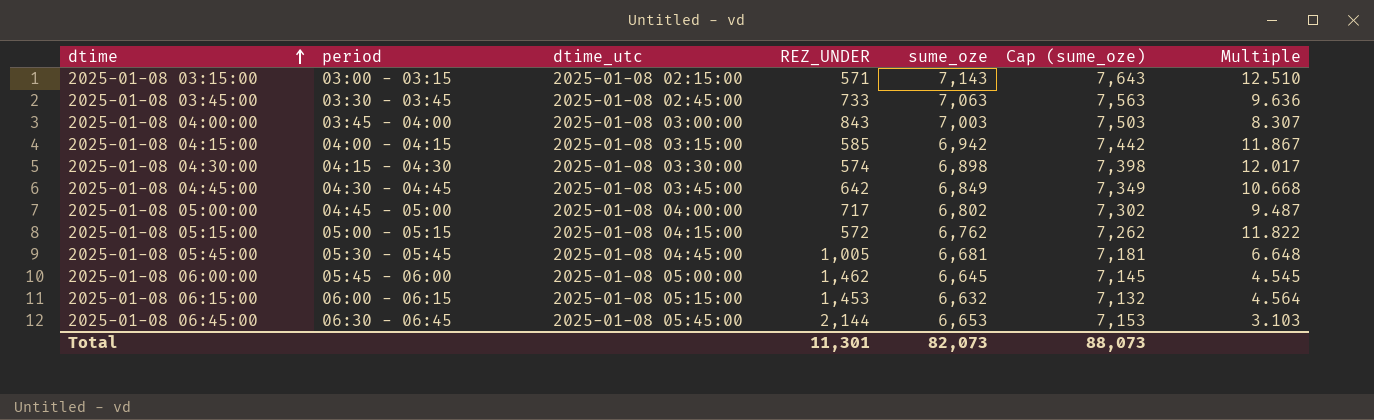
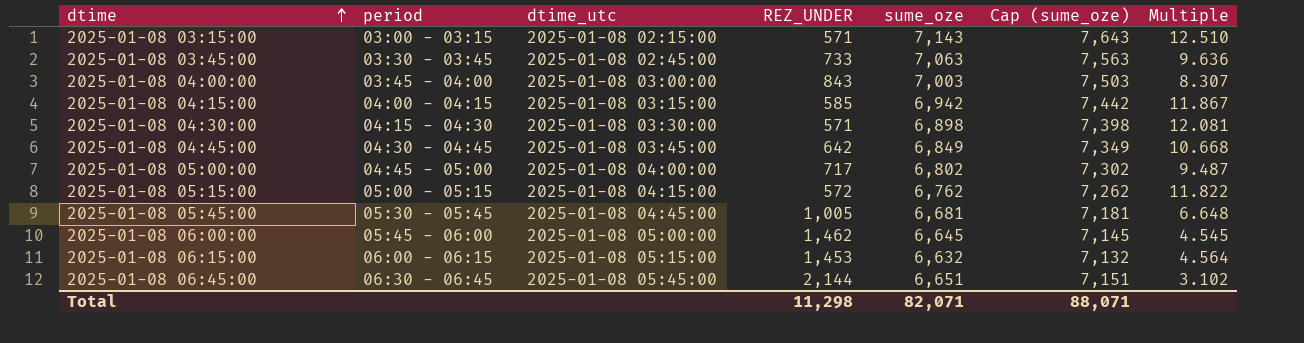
2025-01-08 04:30:00 | REZ_UNDER: 574 -> 571
2025-01-08 04:30:00 | Multiple: 12.017 -> 12.081
2025-01-08 06:45:00 | sume_oze: 6,653 -> 6,651
2025-01-08 06:45:00 | Cap (sume_oze): 7,153 -> 7,151
2025-01-08 06:45:00 | Multiple: 3.103 -> 3.102
Total | REZ_UNDER: 11,301 -> 11,298
Total | sume_oze: 82,073 -> 82,071
Total | Cap (sume_oze): 88,073 -> 88,071

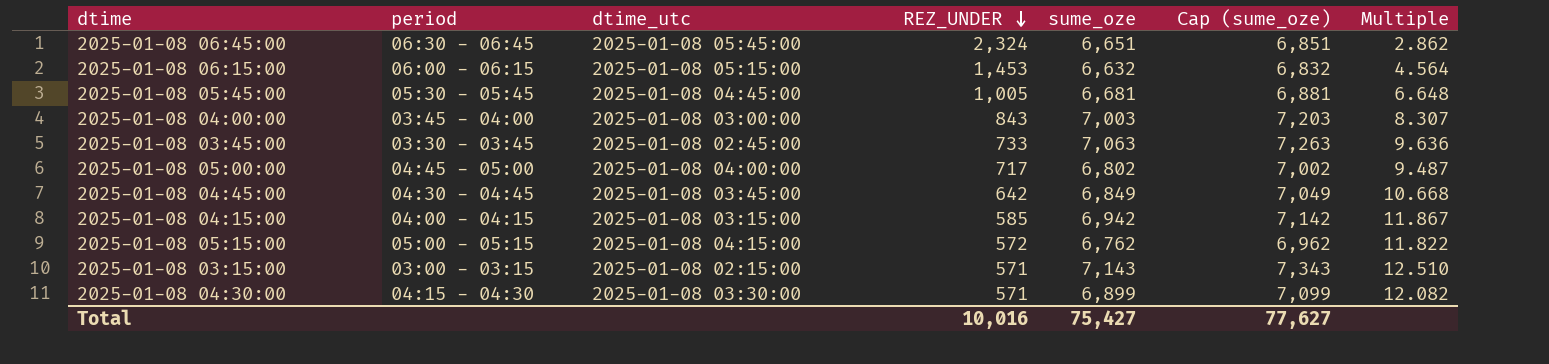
row order: dtime ascending -> REZ_UNDER descending
column Cap (sume_oze) | formula: [sume_oze] + 500 -> [sume_oze] + 200
row 2025-01-08 06:00:00: 05:45 - 06:00 | 2025-01-08 05:00:00 | 1,462 | 6,645 | 7,145 | 4.545 -> none
2025-01-08 06:45:00 | REZ_UNDER: 2,144 -> 2,324
2025-01-08 06:45:00 | Multiple: 3.102 -> 2.862
2025-01-08 04:30:00 | sume_oze: 6,898 -> 6,899
2025-01-08 04:30:00 | Multiple: 12.081 -> 12.082
Total | REZ_UNDER: 11,298 -> 10,016
Total | sume_oze: 82,071 -> 75,427
Total | Cap (sume_oze): 88,071 -> 77,627

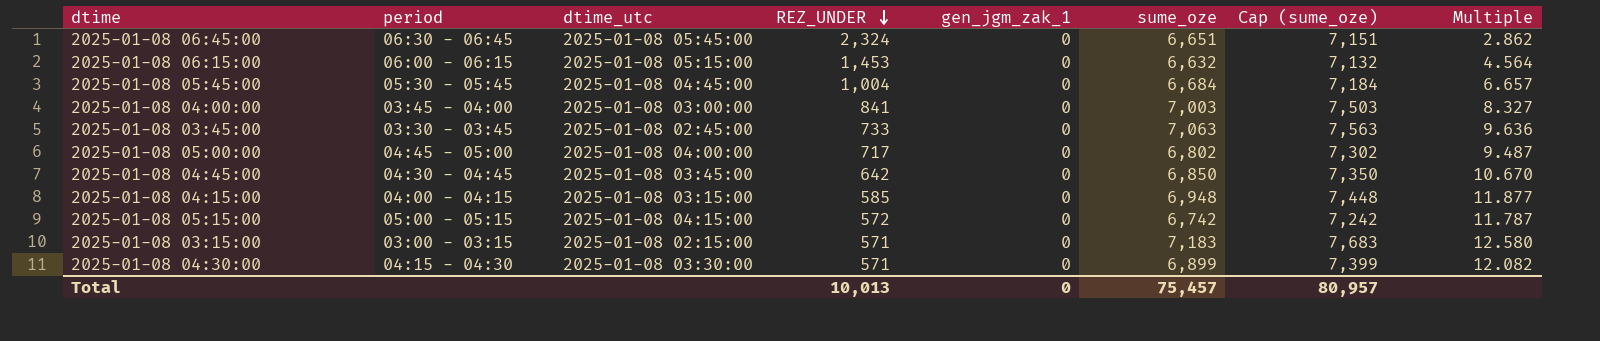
column gen_jgm_zak_1 | position: none -> 5
column Cap (sume_oze) | formula: [sume_oze] + 200 -> [sume_oze] + 500
2025-01-08 05:45:00 | REZ_UNDER: 1,005 -> 1,004
2025-01-08 05:45:00 | sume_oze: 6,681 -> 6,684
2025-01-08 05:45:00 | Multiple: 6.648 -> 6.657
2025-01-08 04:00:00 | REZ_UNDER: 843 -> 841
2025-01-08 04:00:00 | Multiple: 8.307 -> 8.327
2025-01-08 04:45:00 | sume_oze: 6,849 -> 6,850
2025-01-08 04:45:00 | Multiple: 10.668 -> 10.670
2025-01-08 04:15:00 | sume_oze: 6,942 -> 6,948
2025-01-08 04:15:00 | Multiple: 11.867 -> 11.877
2025-01-08 05:15:00 | sume_oze: 6,762 -> 6,742
2025-01-08 05:15:00 | Multiple: 11.822 -> 11.787
2025-01-08 03:15:00 | sume_oze: 7,143 -> 7,183
2025-01-08 03:15:00 | Multiple: 12.510 -> 12.580
Total | REZ_UNDER: 10,016 -> 10,013
Total | sume_oze: 75,427 -> 75,457
Total | Cap (sume_oze): 77,627 -> 80,957

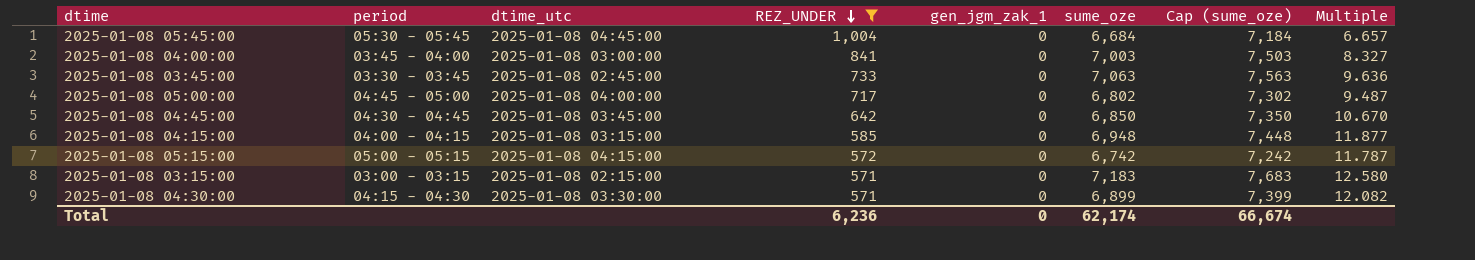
filter: none -> REZ_UNDER <= 1,004
Total | REZ_UNDER: 10,013 -> 6,236
Total | sume_oze: 75,457 -> 62,174
Total | Cap (sume_oze): 80,957 -> 66,674

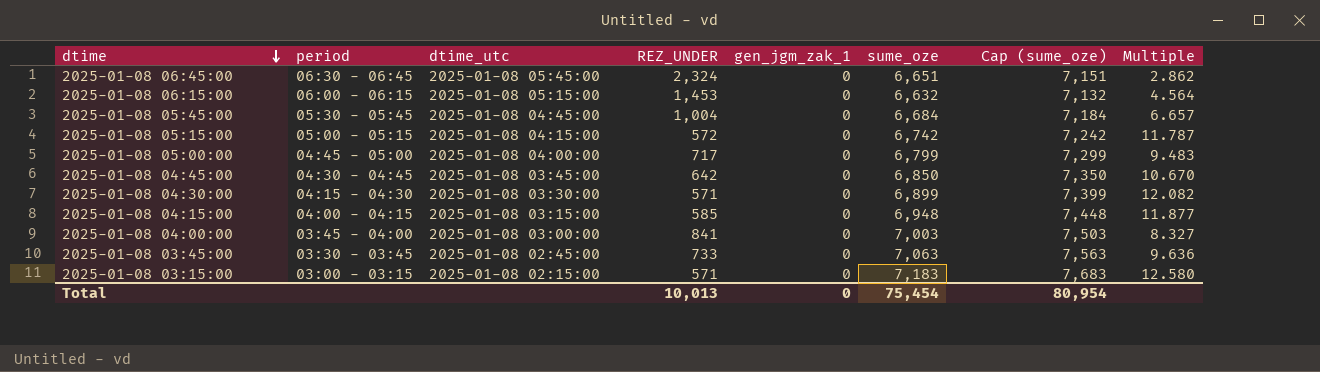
filter: REZ_UNDER <= 1,004 -> none
row order: REZ_UNDER descending -> dtime descending
2025-01-08 05:00:00 | sume_oze: 6,802 -> 6,799
2025-01-08 05:00:00 | Cap (sume_oze): 7,302 -> 7,299
2025-01-08 05:00:00 | Multiple: 9.487 -> 9.483
Total | REZ_UNDER: 6,236 -> 10,013
Total | sume_oze: 62,174 -> 75,454
Total | Cap (sume_oze): 66,674 -> 80,954

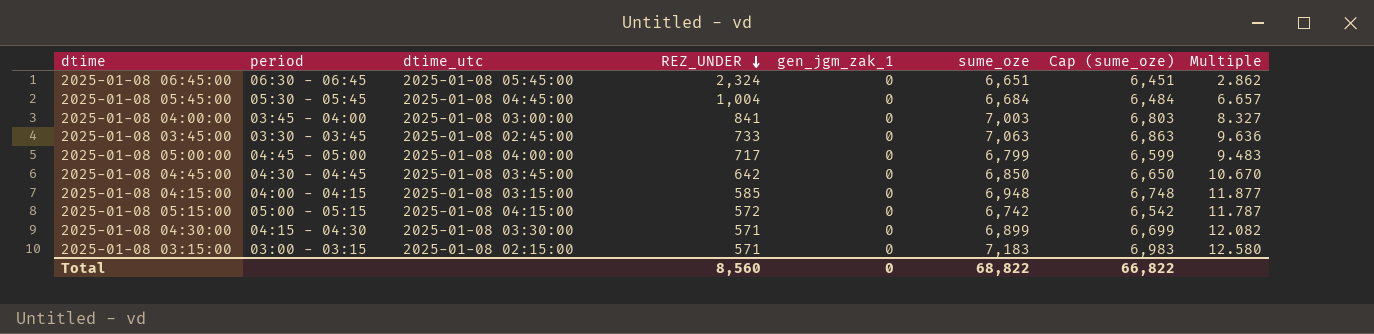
row order: dtime descending -> REZ_UNDER descending
column Cap (sume_oze) | formula: [sume_oze] + 500 -> [sume_oze] - 200
row 2025-01-08 06:15:00: 06:00 - 06:15 | 2025-01-08 05:15:00 | 1,453 | 0 | 6,632 | 7,132 | 4.564 -> none
Total | REZ_UNDER: 10,013 -> 8,560
Total | sume_oze: 75,454 -> 68,822
Total | Cap (sume_oze): 80,954 -> 66,822

